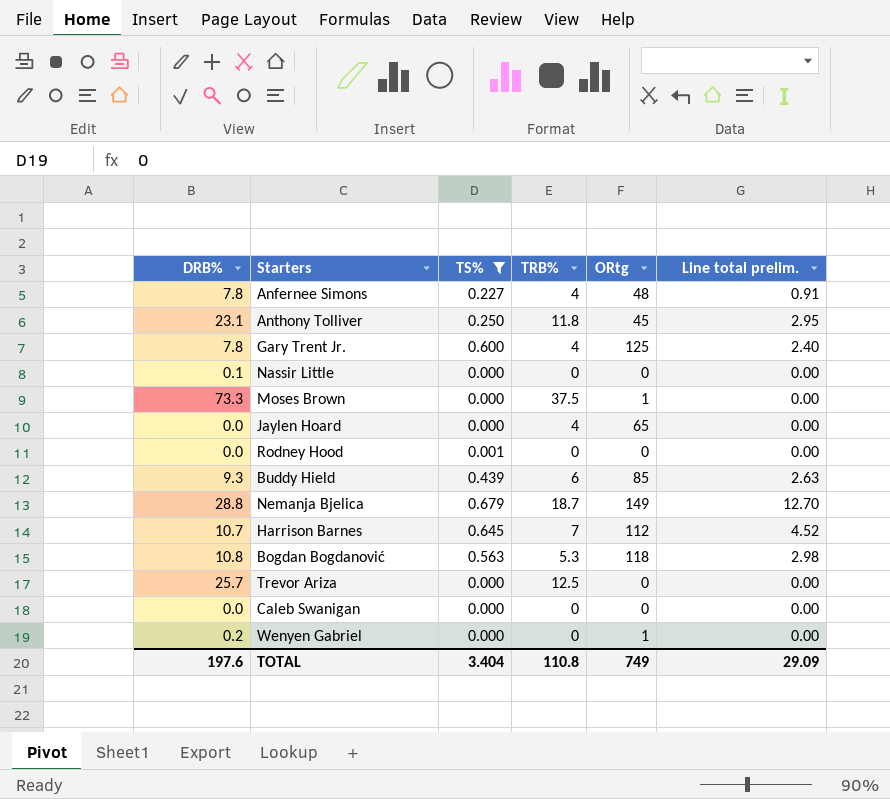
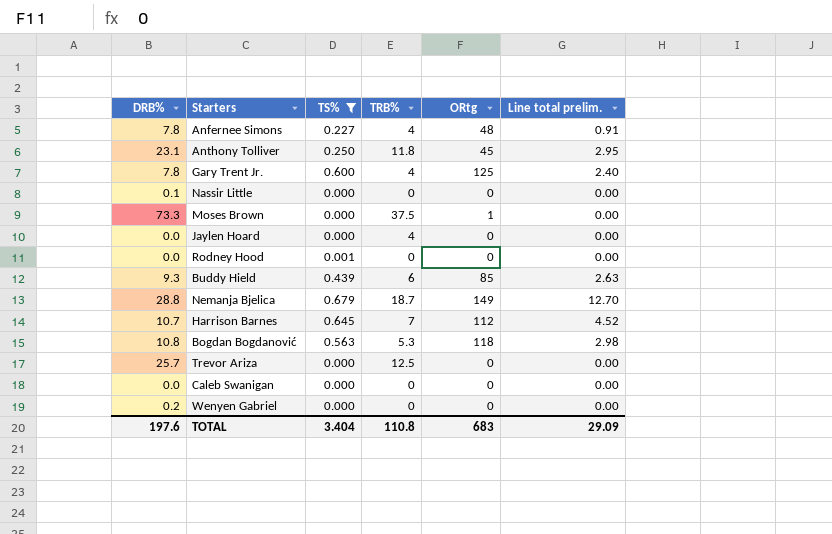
Jaylen Hoard | ORtg: 65 -> 0
Wenyen Gabriel | ORtg: 1 -> 0
TOTAL | ORtg: 749 -> 683

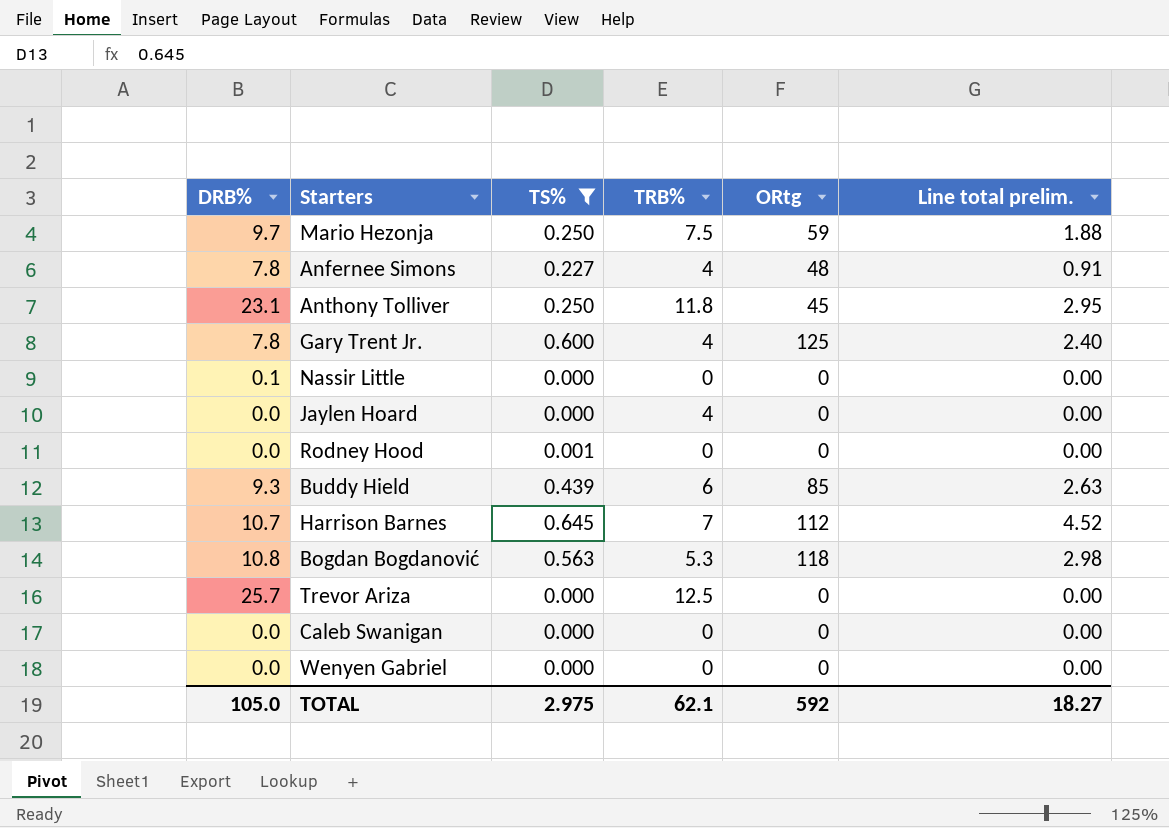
row Moses Brown: 73.3 | 0.000 | 37.5 | 1 | 0.00 -> none
row Nemanja Bjelica: 28.8 | 0.679 | 18.7 | 149 | 12.70 -> none
row Mario Hezonja: none -> 9.7 | 0.250 | 7.5 | 59 | 1.88
Wenyen Gabriel | DRB%: 0.2 -> 0.0
TOTAL | DRB%: 197.6 -> 105.0
TOTAL | TS%: 3.404 -> 2.975
TOTAL | TRB%: 110.8 -> 62.1
TOTAL | ORtg: 683 -> 592
TOTAL | Line total prelim.: 29.09 -> 18.27

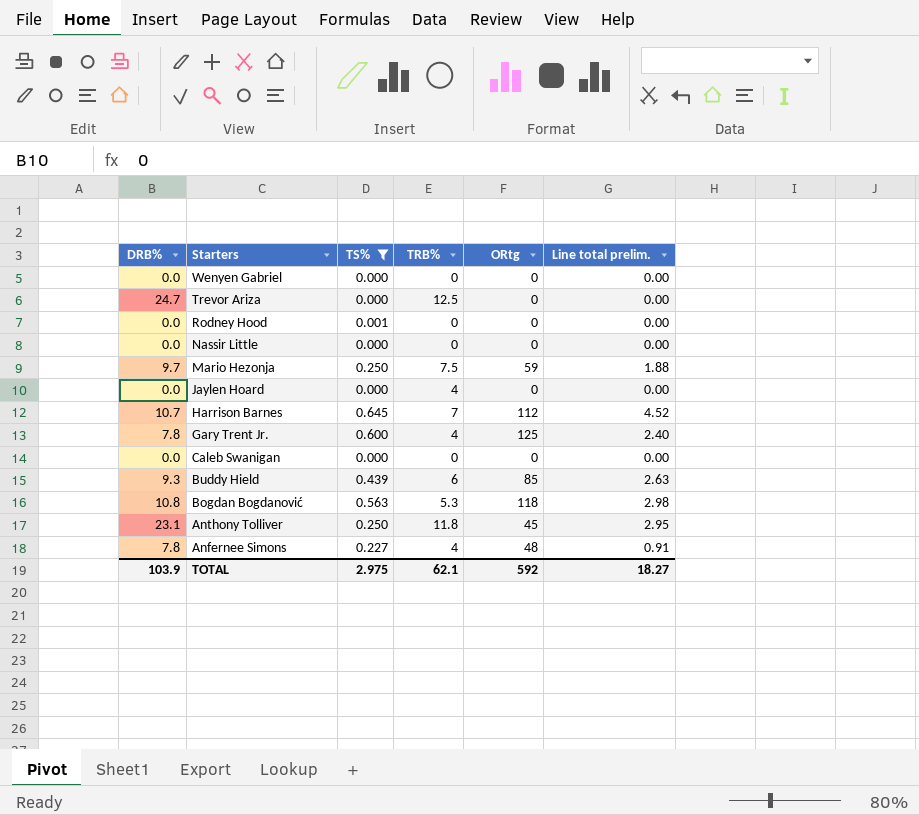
row order: none -> Starters descending
Trevor Ariza | DRB%: 25.7 -> 24.7
Nassir Little | DRB%: 0.1 -> 0.0
TOTAL | DRB%: 105.0 -> 103.9

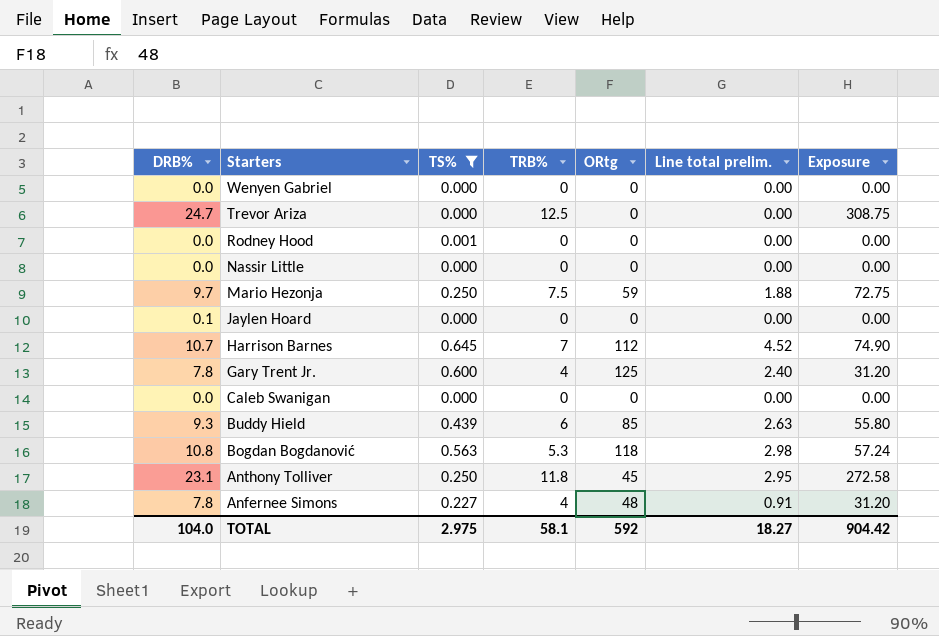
column Exposure | formula: none -> [DRB%] * [TRB%]
Jaylen Hoard | DRB%: 0.0 -> 0.1
Jaylen Hoard | TRB%: 4 -> 0
TOTAL | DRB%: 103.9 -> 104.0
TOTAL | TRB%: 62.1 -> 58.1

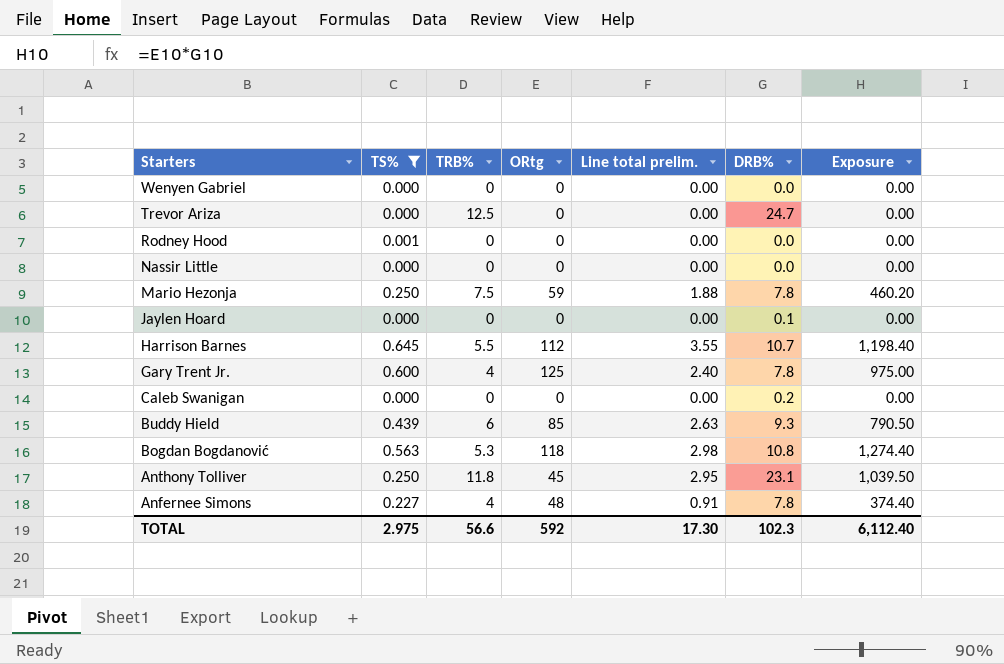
column DRB% | position: 1 -> 6
column Exposure | formula: [DRB%] * [TRB%] -> [ORtg] * [DRB%]
Mario Hezonja | DRB%: 9.7 -> 7.8
Harrison Barnes | TRB%: 7 -> 5.5
Harrison Barnes | Line total prelim.: 4.52 -> 3.55
Caleb Swanigan | DRB%: 0.0 -> 0.2
TOTAL | TRB%: 58.1 -> 56.6
TOTAL | Line total prelim.: 18.27 -> 17.30
TOTAL | DRB%: 104.0 -> 102.3
TOTAL | Exposure: 904.42 -> 6,112.40

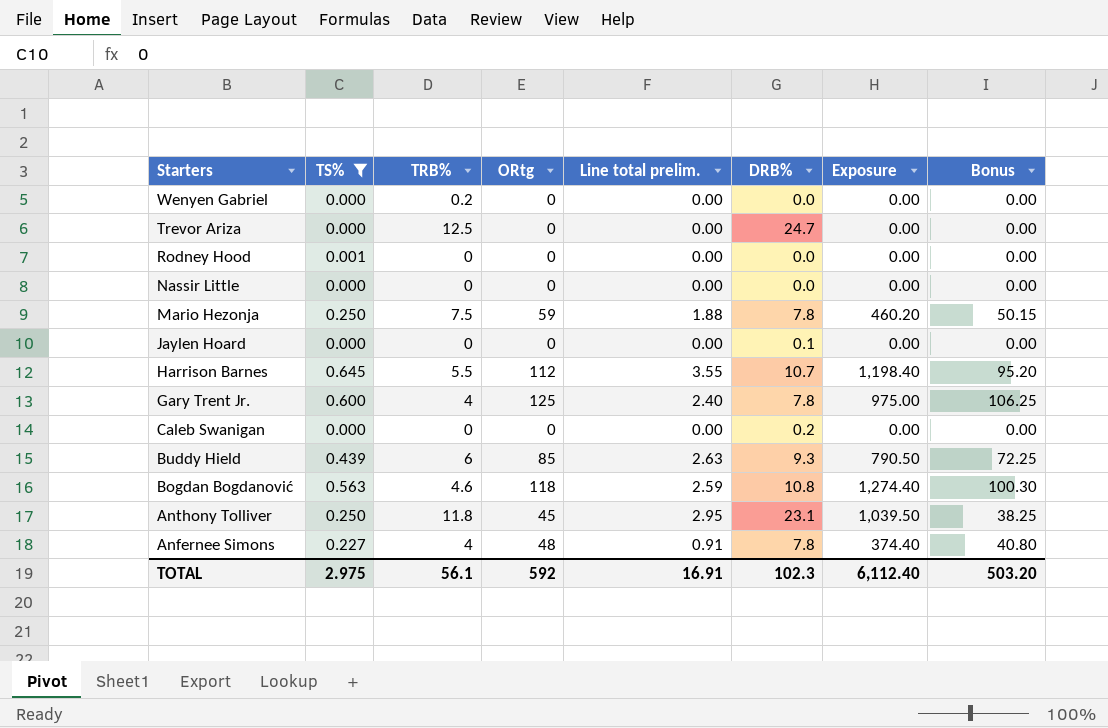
column Bonus | formula: none -> [ORtg] * 0.85
Wenyen Gabriel | TRB%: 0 -> 0.2
Bogdan Bogdanović | TRB%: 5.3 -> 4.6
Bogdan Bogdanović | Line total prelim.: 2.98 -> 2.59
TOTAL | TRB%: 56.6 -> 56.1
TOTAL | Line total prelim.: 17.30 -> 16.91

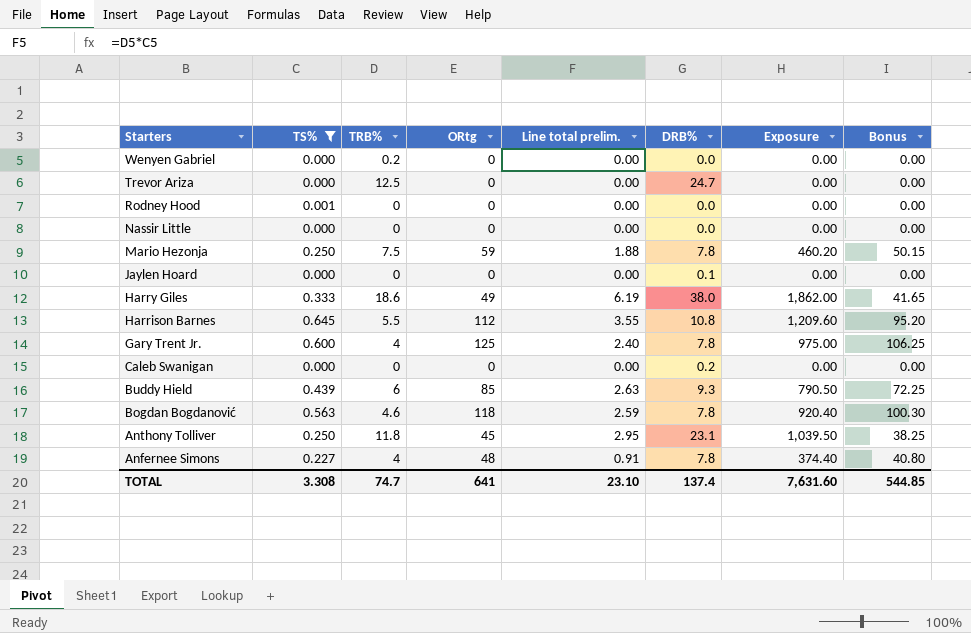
row Harry Giles: none -> 0.333 | 18.6 | 49 | 6.19 | 38.0 | 1,862.00 | 41.65
Harrison Barnes | DRB%: 10.7 -> 10.8
Harrison Barnes | Exposure: 1,198.40 -> 1,209.60
Bogdan Bogdanović | DRB%: 10.8 -> 7.8
Bogdan Bogdanović | Exposure: 1,274.40 -> 920.40
TOTAL | TS%: 2.975 -> 3.308
TOTAL | TRB%: 56.1 -> 74.7
TOTAL | ORtg: 592 -> 641
TOTAL | Line total prelim.: 16.91 -> 23.10
TOTAL | DRB%: 102.3 -> 137.4
TOTAL | Exposure: 6,112.40 -> 7,631.60
TOTAL | Bonus: 503.20 -> 544.85

